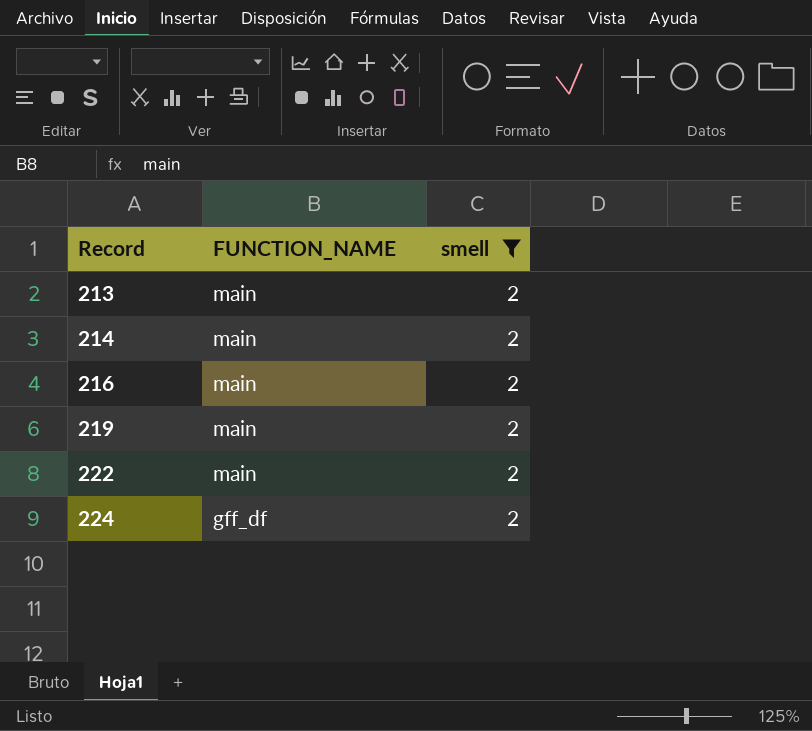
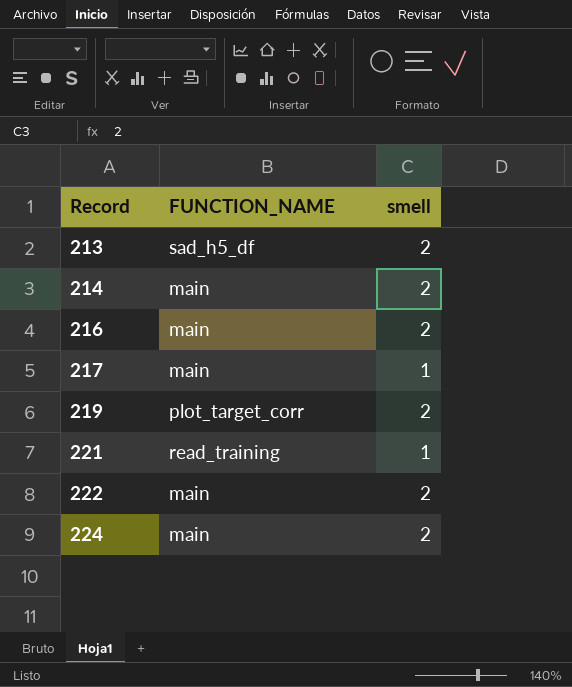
filter: smell = 2 -> none
213 | FUNCTION_NAME: main -> sad_h5_df
219 | FUNCTION_NAME: main -> plot_target_corr
224 | FUNCTION_NAME: gff_df -> main

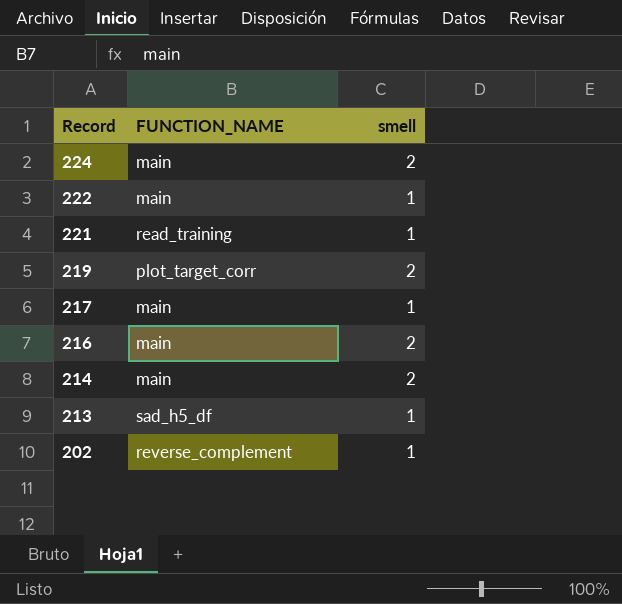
row order: Record ascending -> Record descending
222 | smell: 2 -> 1
213 | smell: 2 -> 1
row 202: none -> reverse_complement | 1

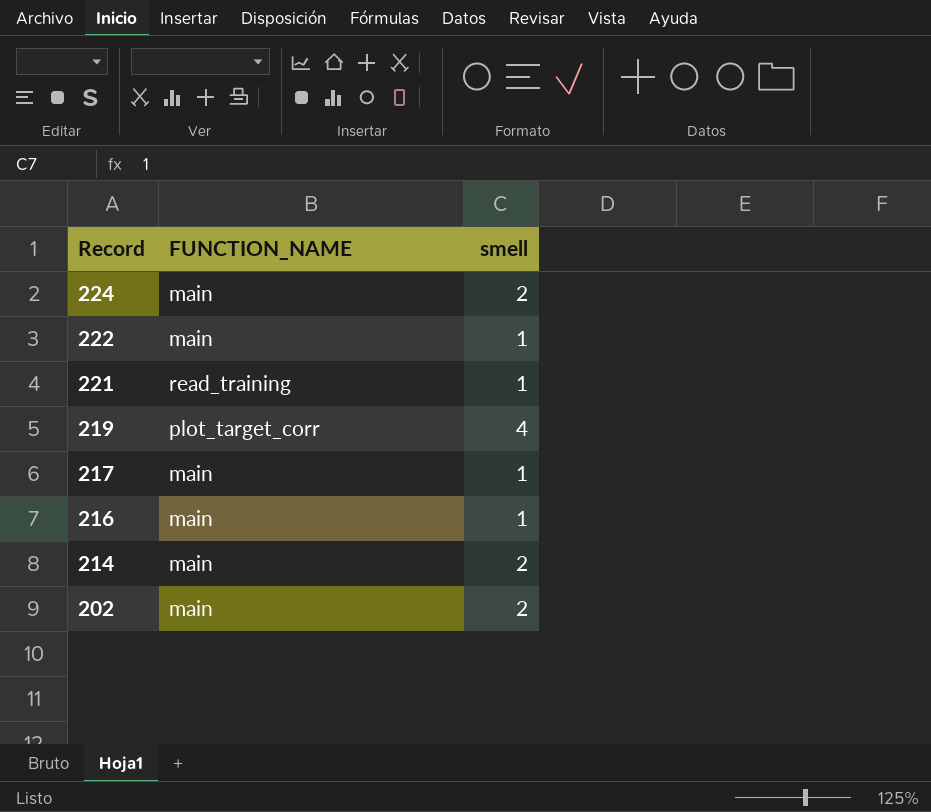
row 213: sad_h5_df | 1 -> none
219 | smell: 2 -> 4
216 | smell: 2 -> 1
202 | FUNCTION_NAME: reverse_complement -> main
202 | smell: 1 -> 2

